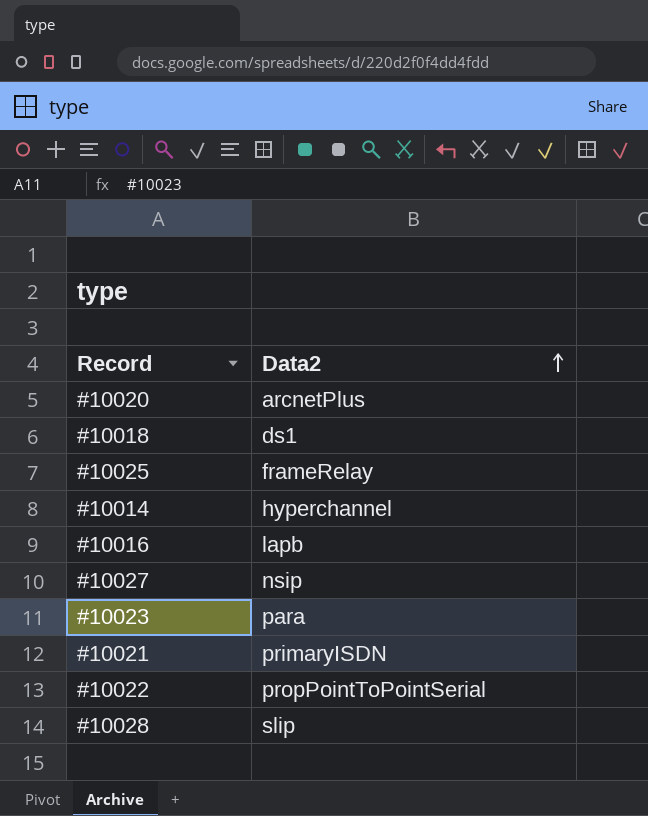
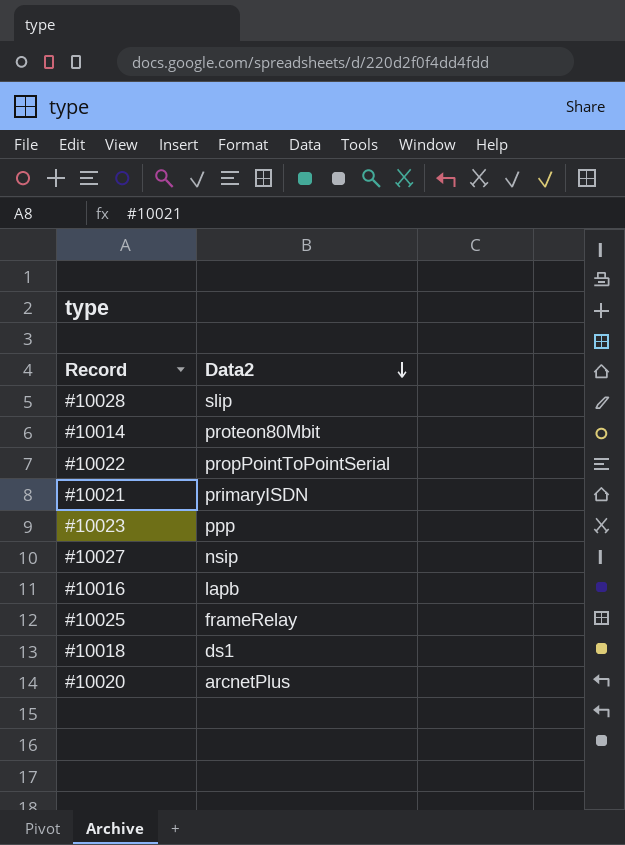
row order: Data2 ascending -> Data2 descending
#10014 | Data2: hyperchannel -> proteon80Mbit
#10023 | Data2: para -> ppp

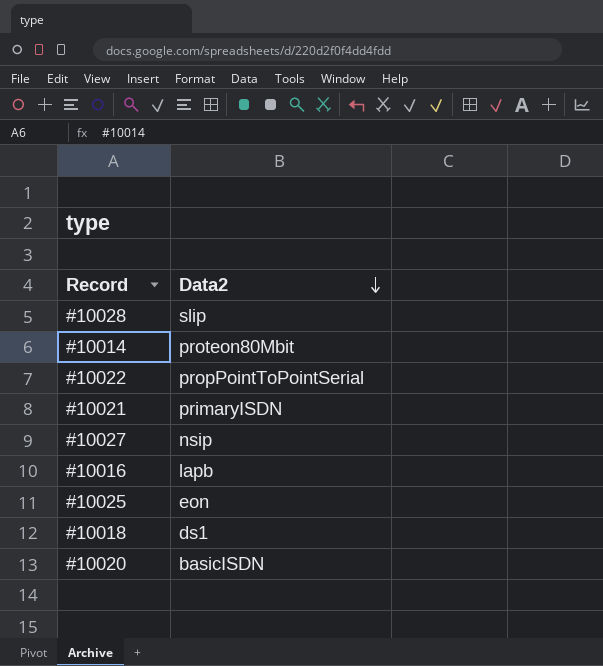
row #10023: ppp -> none
#10025 | Data2: frameRelay -> eon
#10020 | Data2: arcnetPlus -> basicISDN

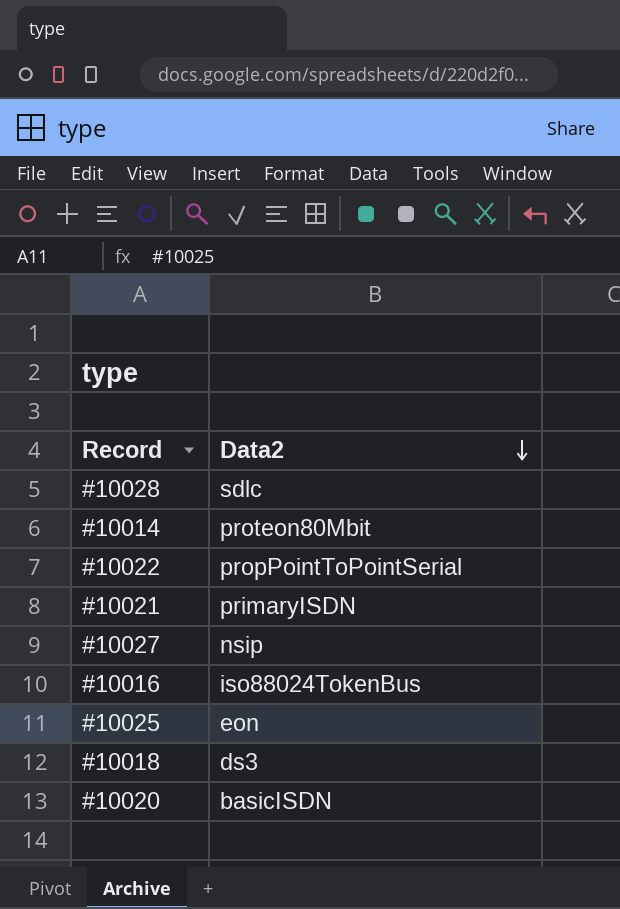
#10028 | Data2: slip -> sdlc
#10016 | Data2: lapb -> iso88024TokenBus
#10018 | Data2: ds1 -> ds3

